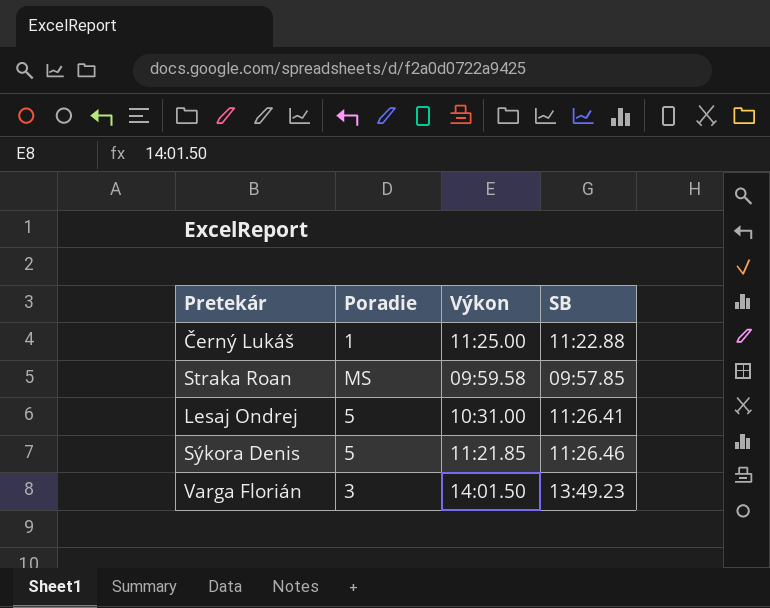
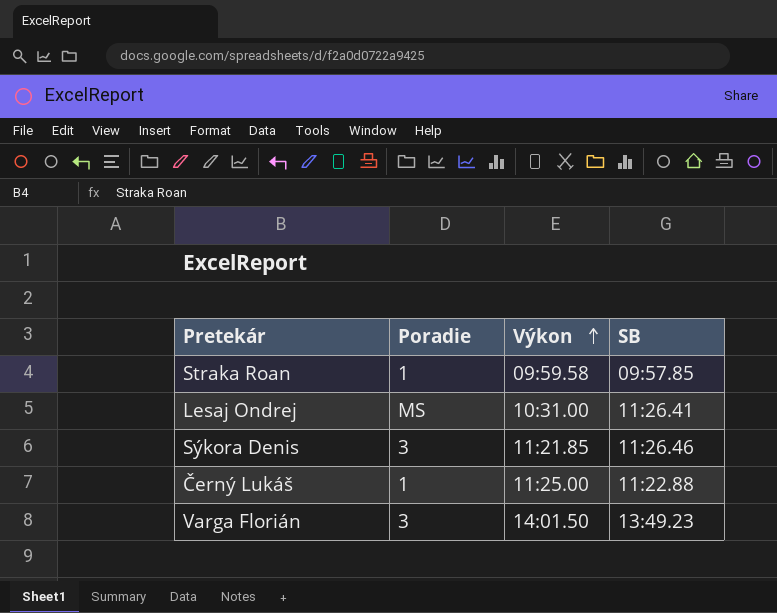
row order: none -> Výkon ascending
Straka Roan | Poradie: MS -> 1
Lesaj Ondrej | Poradie: 5 -> MS
Sýkora Denis | Poradie: 5 -> 3

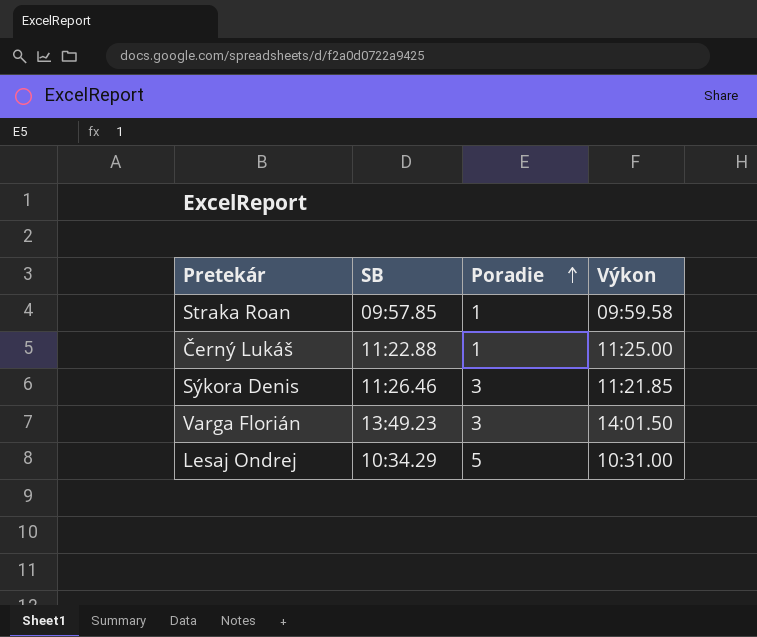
row order: Výkon ascending -> Poradie ascending
column SB | position: 4 -> 2
Lesaj Ondrej | SB: 11:26.41 -> 10:34.29
Lesaj Ondrej | Poradie: MS -> 5

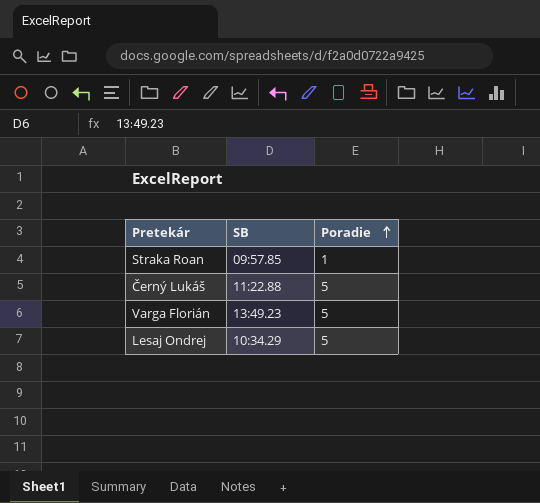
column Výkon | position: 4 -> none
row Sýkora Denis: 11:26.46 | 3 | 11:21.85 -> none
Černý Lukáš | Poradie: 1 -> 5
Varga Florián | Poradie: 3 -> 5

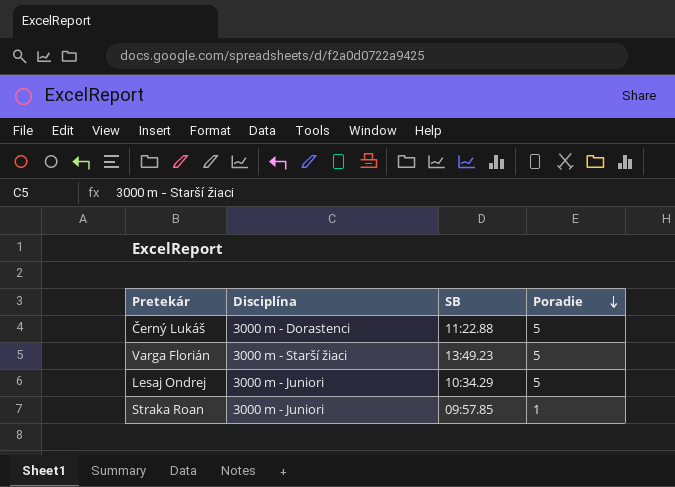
row order: Poradie ascending -> Poradie descending
column Disciplína | position: none -> 2

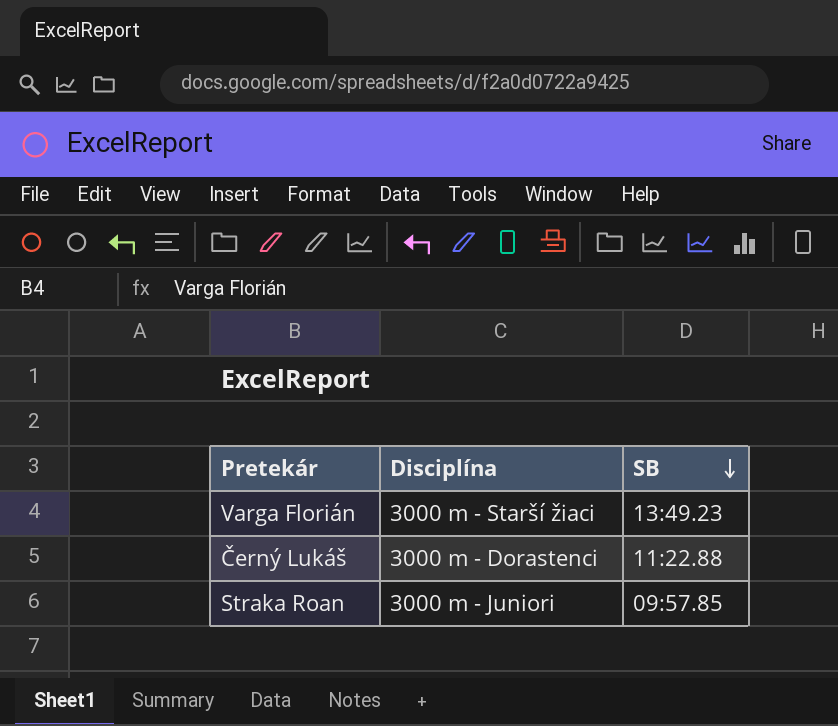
row order: Poradie descending -> SB descending
column Poradie | position: 4 -> none
row Lesaj Ondrej: 3000 m - Juniori | 10:34.29 | 5 -> none

